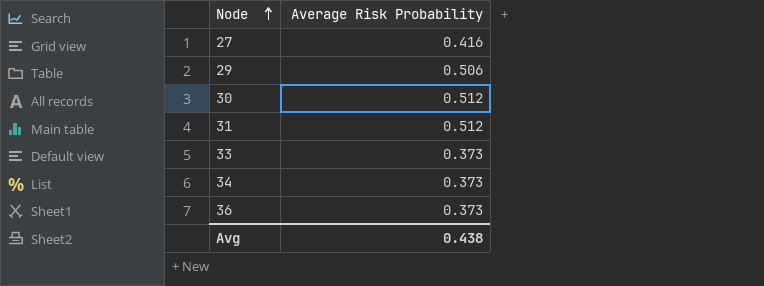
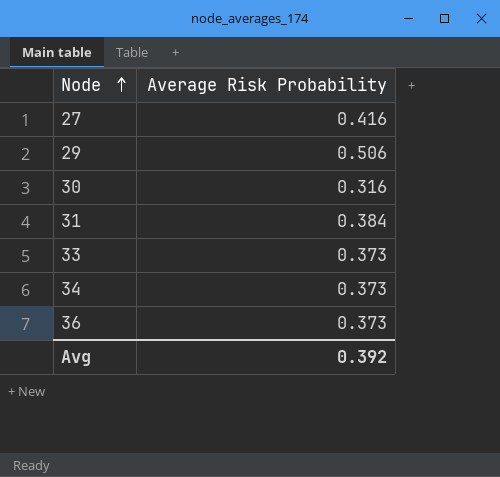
30 | Average Risk Probability: 0.512 -> 0.316
31 | Average Risk Probability: 0.512 -> 0.384
Avg | Average Risk Probability: 0.438 -> 0.392

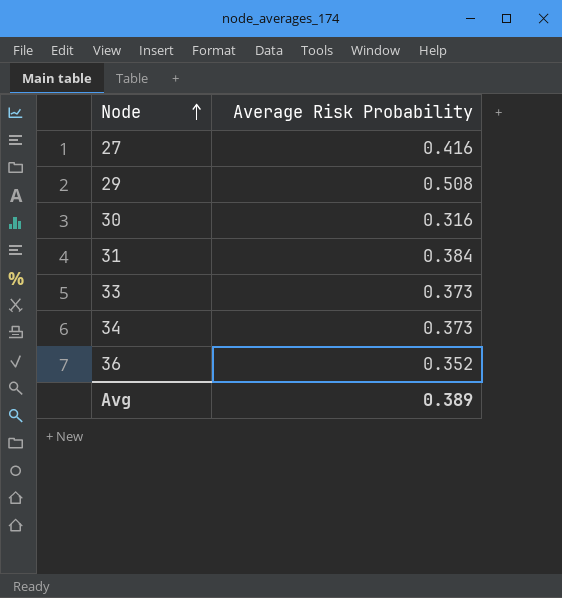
29 | Average Risk Probability: 0.506 -> 0.508
36 | Average Risk Probability: 0.373 -> 0.352
Avg | Average Risk Probability: 0.392 -> 0.389

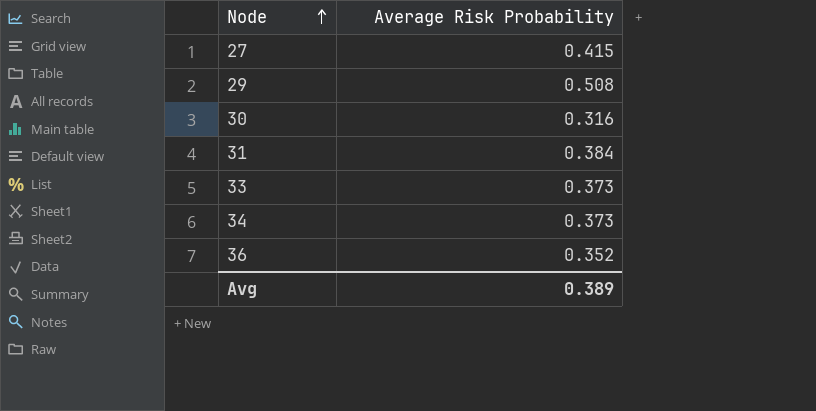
27 | Average Risk Probability: 0.416 -> 0.415

